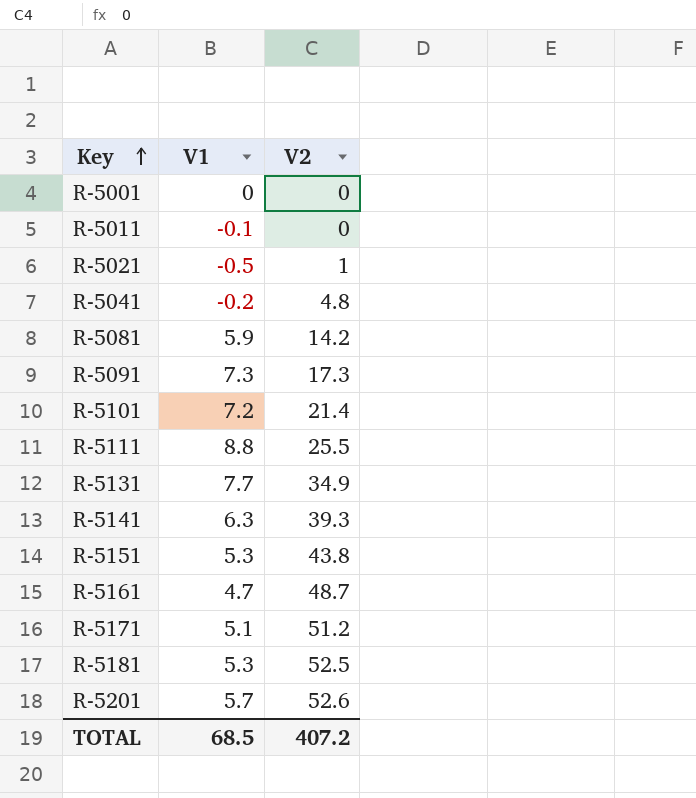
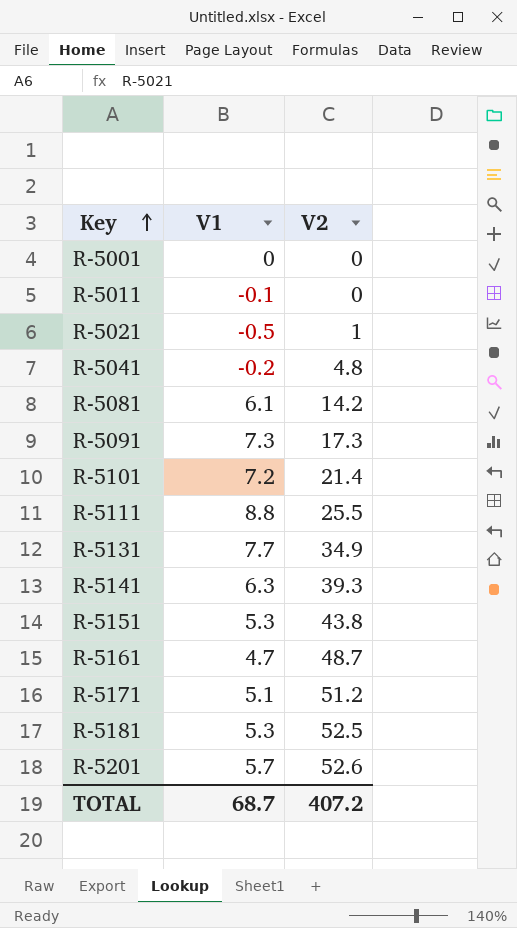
R-5081 | V1: 5.9 -> 6.1
TOTAL | V1: 68.5 -> 68.7

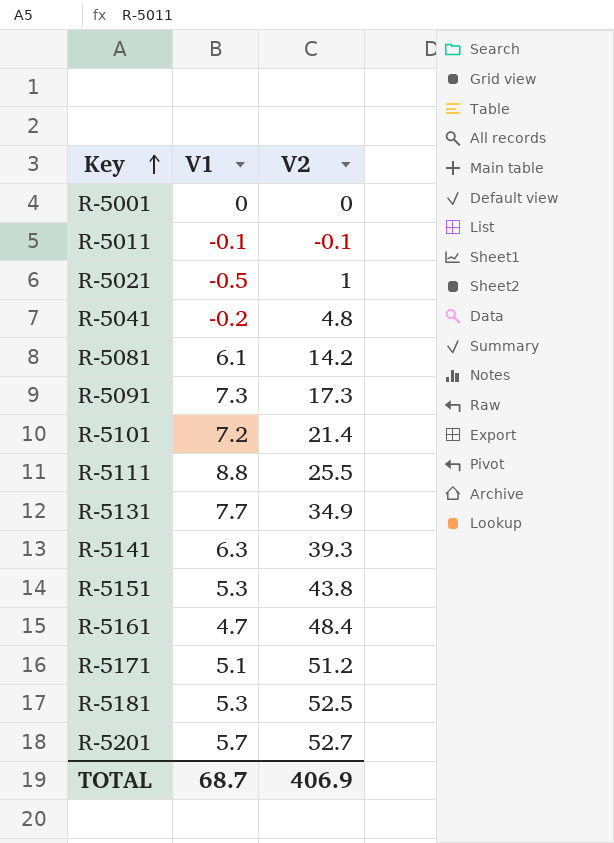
R-5011 | V2: 0 -> -0.1
R-5161 | V2: 48.7 -> 48.4
R-5201 | V2: 52.6 -> 52.7
TOTAL | V2: 407.2 -> 406.9

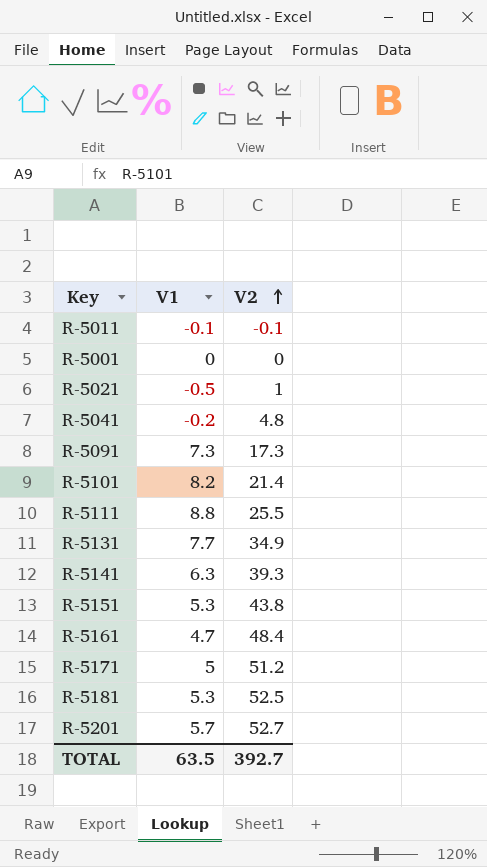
row order: Key ascending -> V2 ascending
row R-5081: 6.1 | 14.2 -> none
R-5101 | V1: 7.2 -> 8.2
R-5171 | V1: 5.1 -> 5
TOTAL | V1: 68.7 -> 63.5
TOTAL | V2: 406.9 -> 392.7

